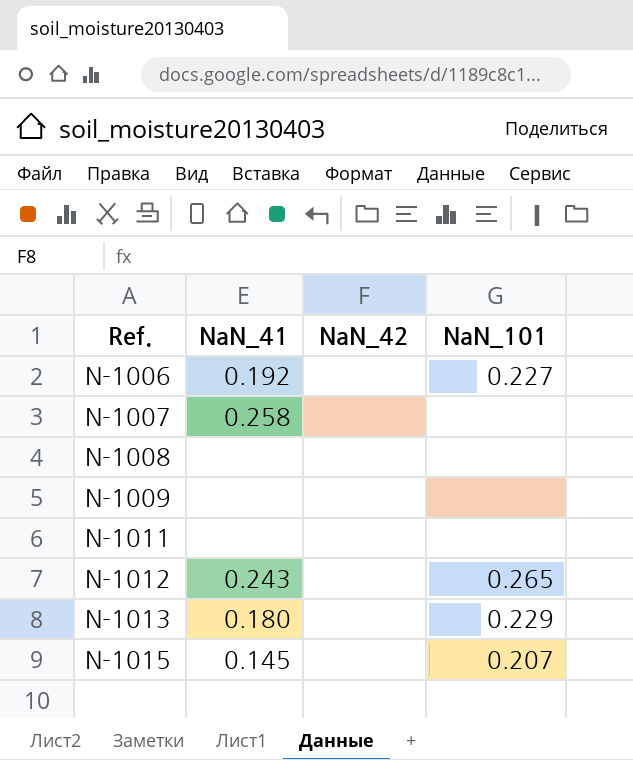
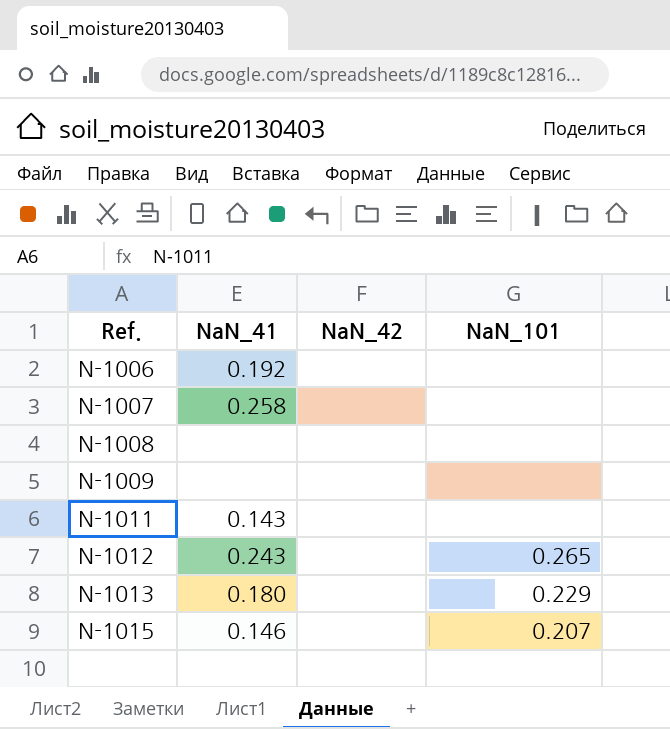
N-1006 | NaN_101: 0.227 -> none
N-1011 | NaN_41: none -> 0.143
N-1015 | NaN_41: 0.145 -> 0.146

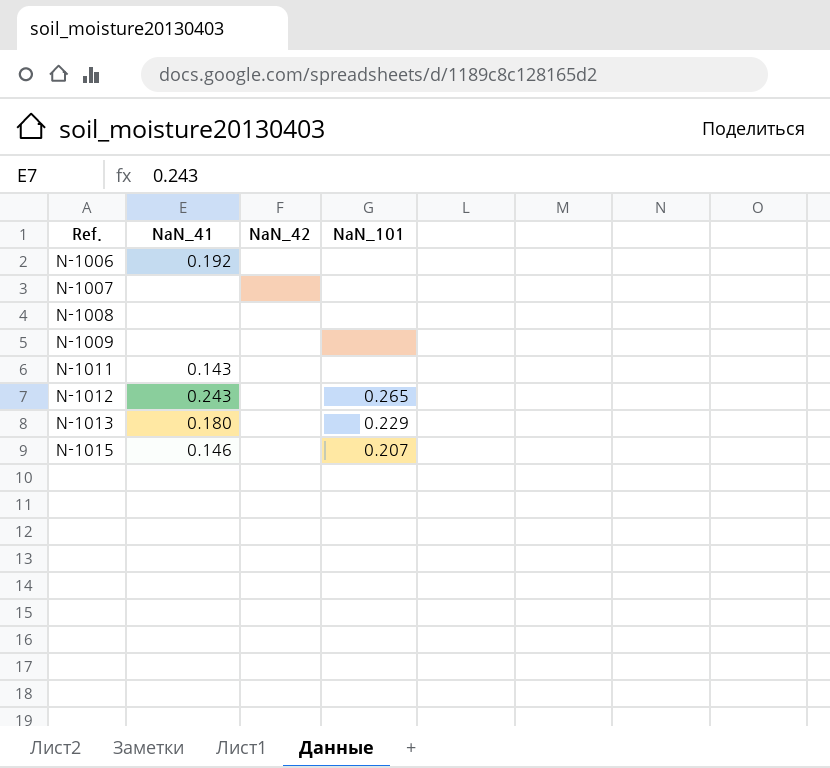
N-1007 | NaN_41: 0.258 -> none

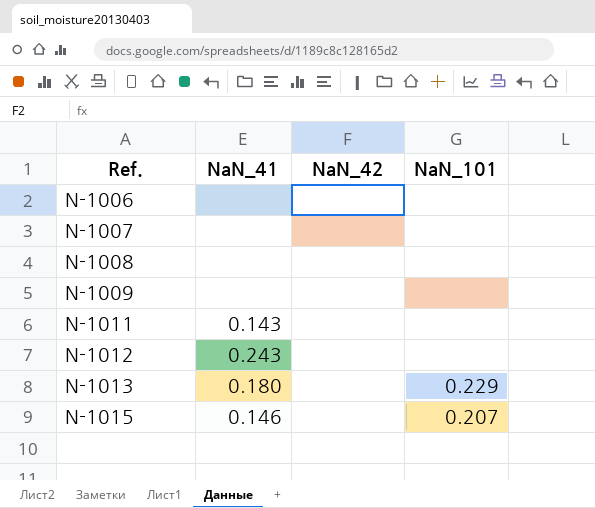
N-1006 | NaN_41: 0.192 -> none
N-1012 | NaN_101: 0.265 -> none

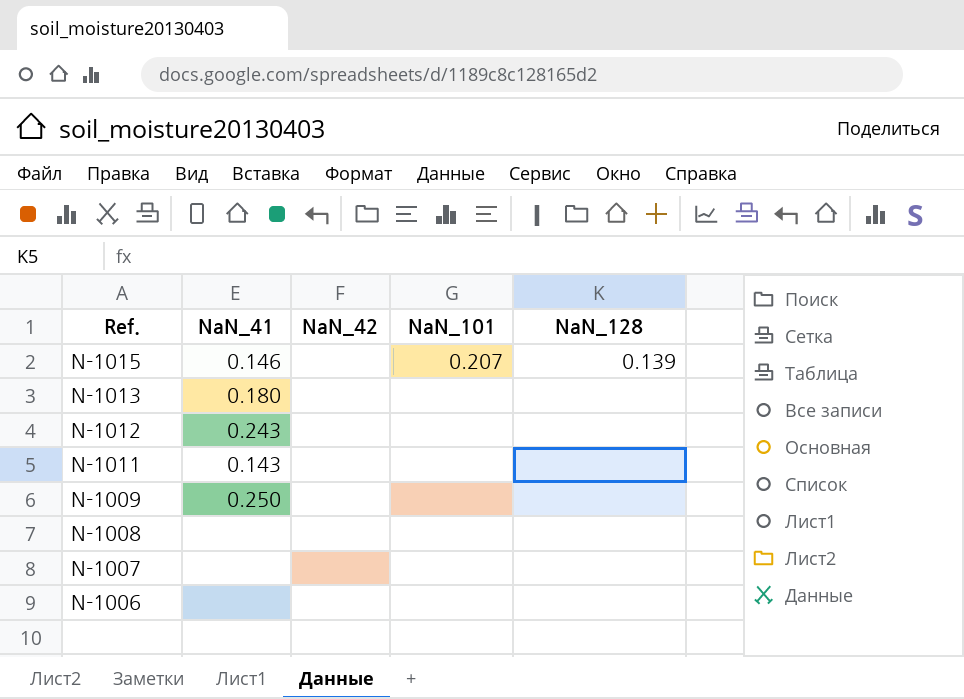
row order: Ref. ascending -> Ref. descending
column NaN_128 | position: none -> 5
N-1013 | NaN_101: 0.229 -> none
N-1009 | NaN_41: none -> 0.250

